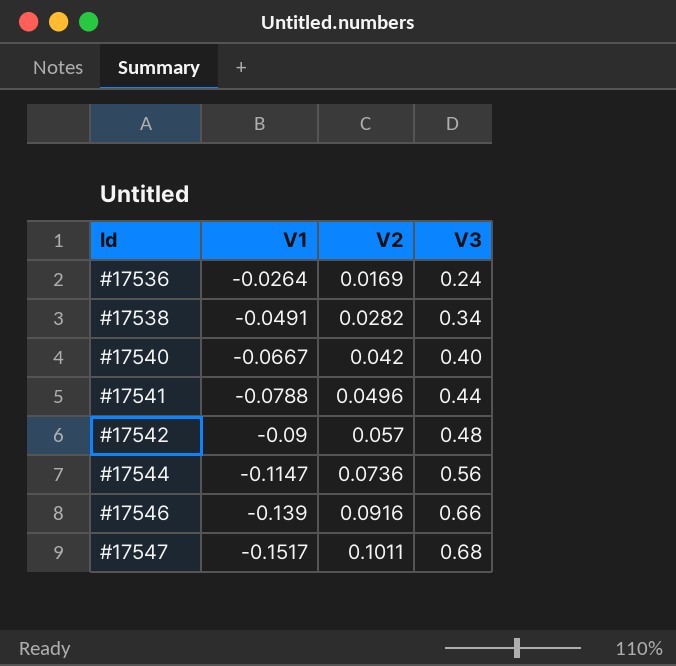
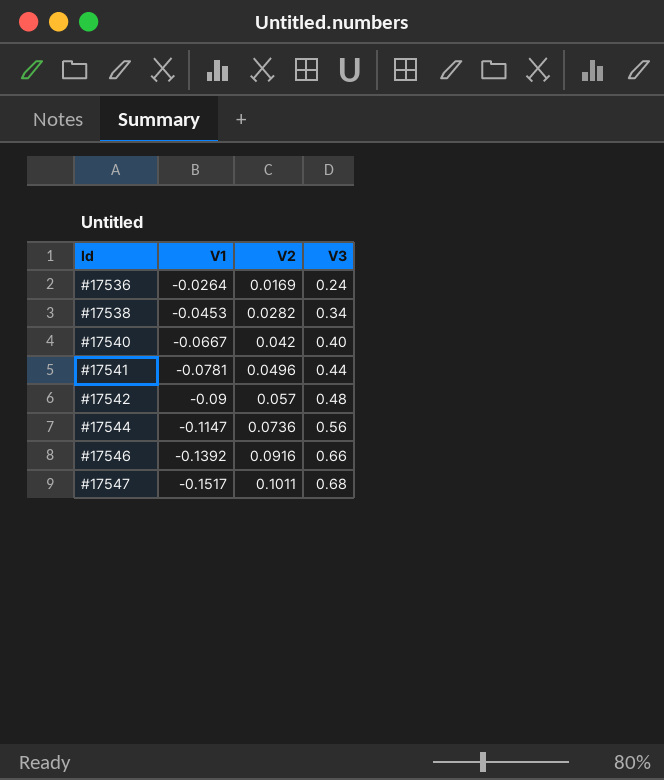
#17538 | V1: -0.0491 -> -0.0453
#17541 | V1: -0.0788 -> -0.0781
#17546 | V1: -0.139 -> -0.1392

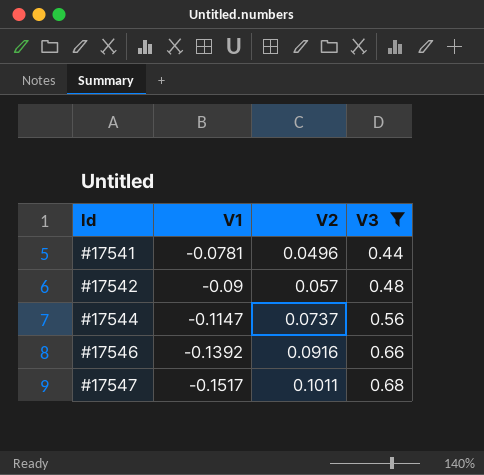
filter: none -> V3 >= 0.44
#17544 | V2: 0.0736 -> 0.0737

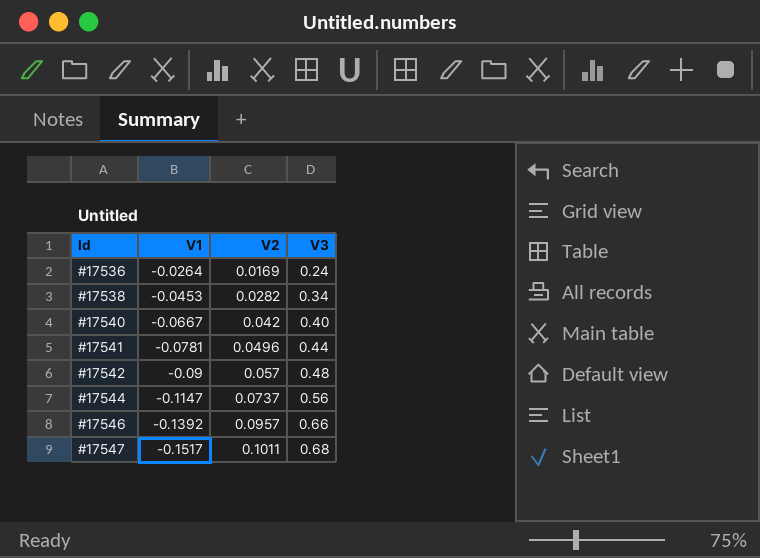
filter: V3 >= 0.44 -> none
#17546 | V2: 0.0916 -> 0.0957

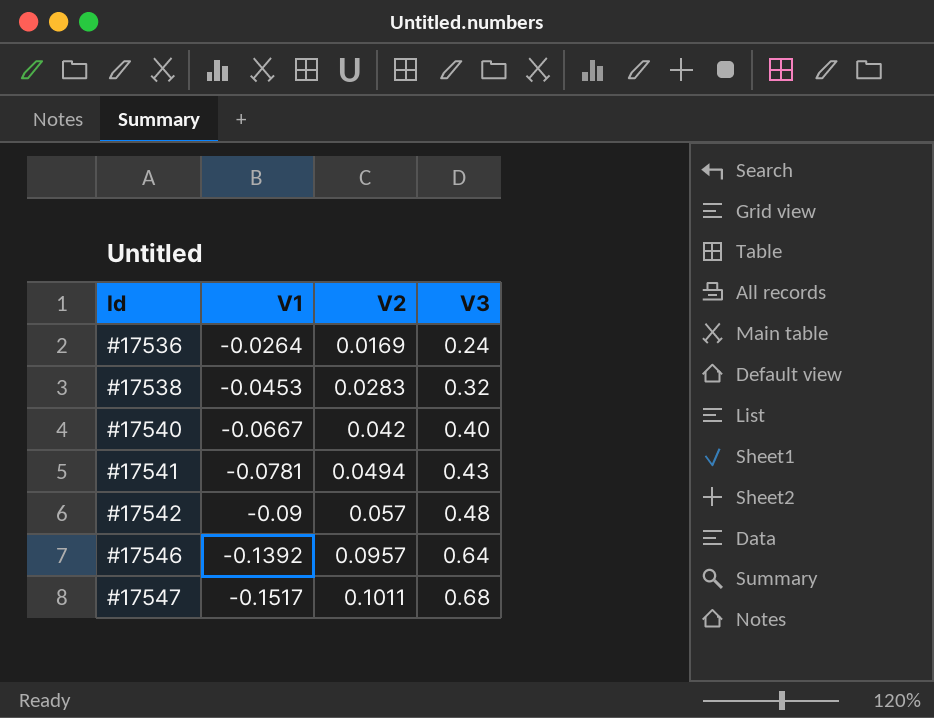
row #17544: -0.1147 | 0.0737 | 0.56 -> none
#17538 | V2: 0.0282 -> 0.0283
#17538 | V3: 0.34 -> 0.32
#17541 | V2: 0.0496 -> 0.0494
#17541 | V3: 0.44 -> 0.43
#17546 | V3: 0.66 -> 0.64

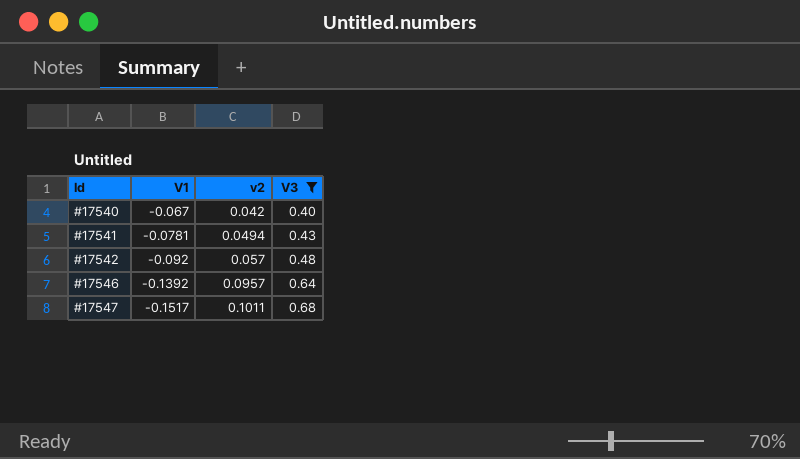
filter: none -> V3 >= 0.40
column name: V2 -> v2
#17540 | V1: -0.0667 -> -0.067
#17542 | V1: -0.09 -> -0.092

